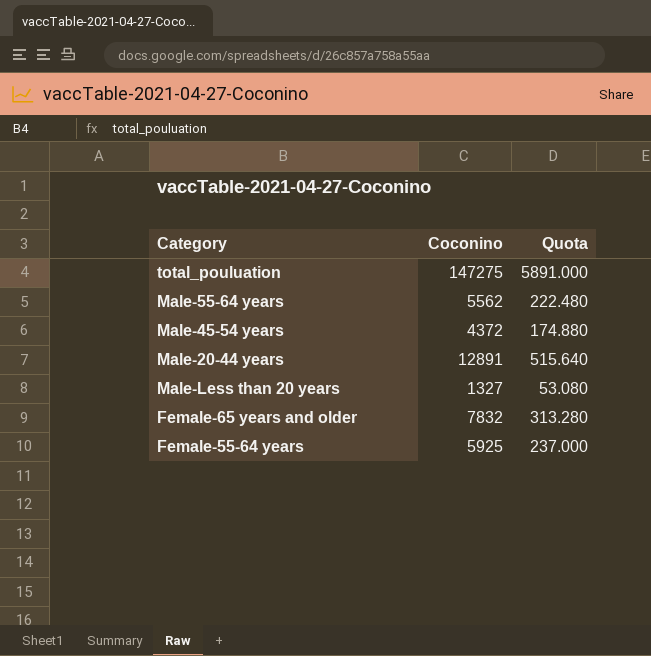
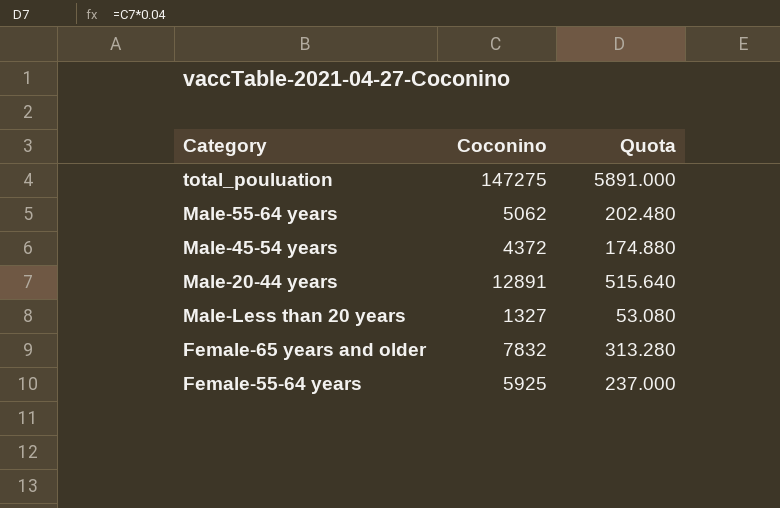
Male-55-64 years | Coconino: 5562 -> 5062
Male-55-64 years | Quota: 222.480 -> 202.480

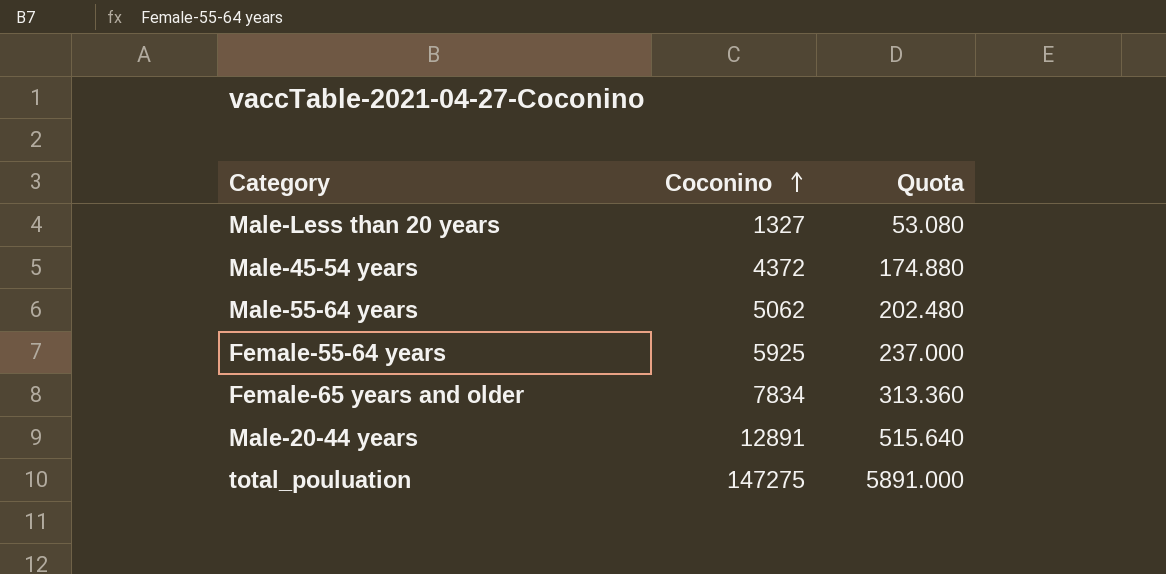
row order: none -> Coconino ascending
Female-65 years and older | Coconino: 7832 -> 7834
Female-65 years and older | Quota: 313.280 -> 313.360

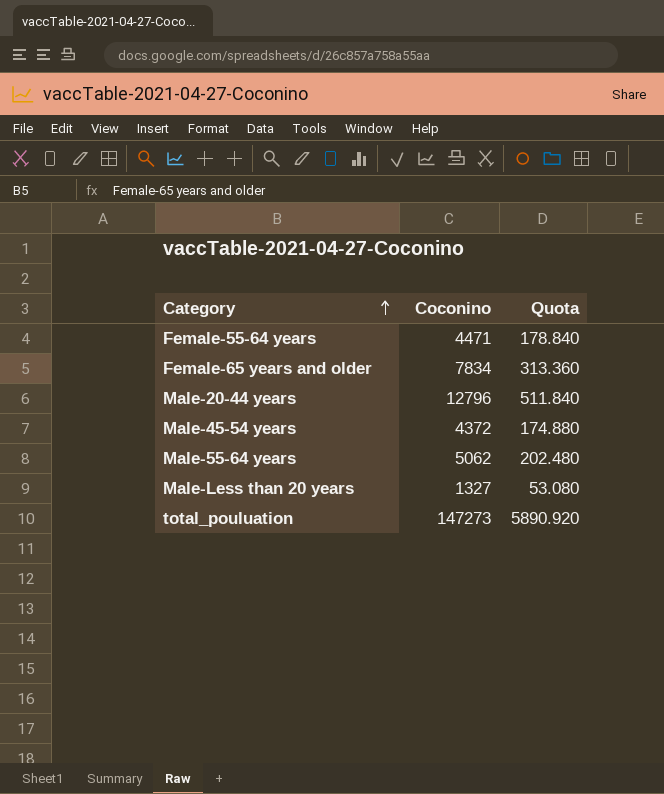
row order: Coconino ascending -> Category ascending
Female-55-64 years | Coconino: 5925 -> 4471
Female-55-64 years | Quota: 237.000 -> 178.840
Male-20-44 years | Coconino: 12891 -> 12796
Male-20-44 years | Quota: 515.640 -> 511.840
total_pouluation | Coconino: 147275 -> 147273
total_pouluation | Quota: 5891.000 -> 5890.920

